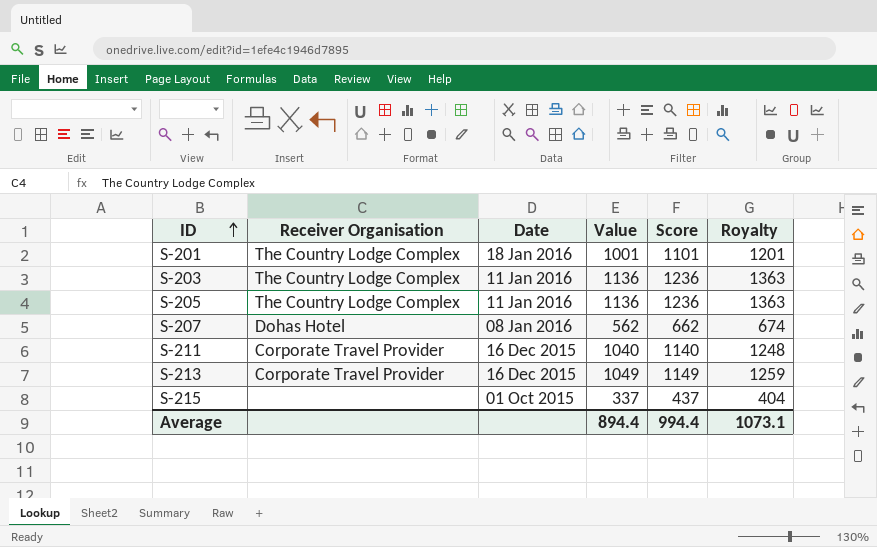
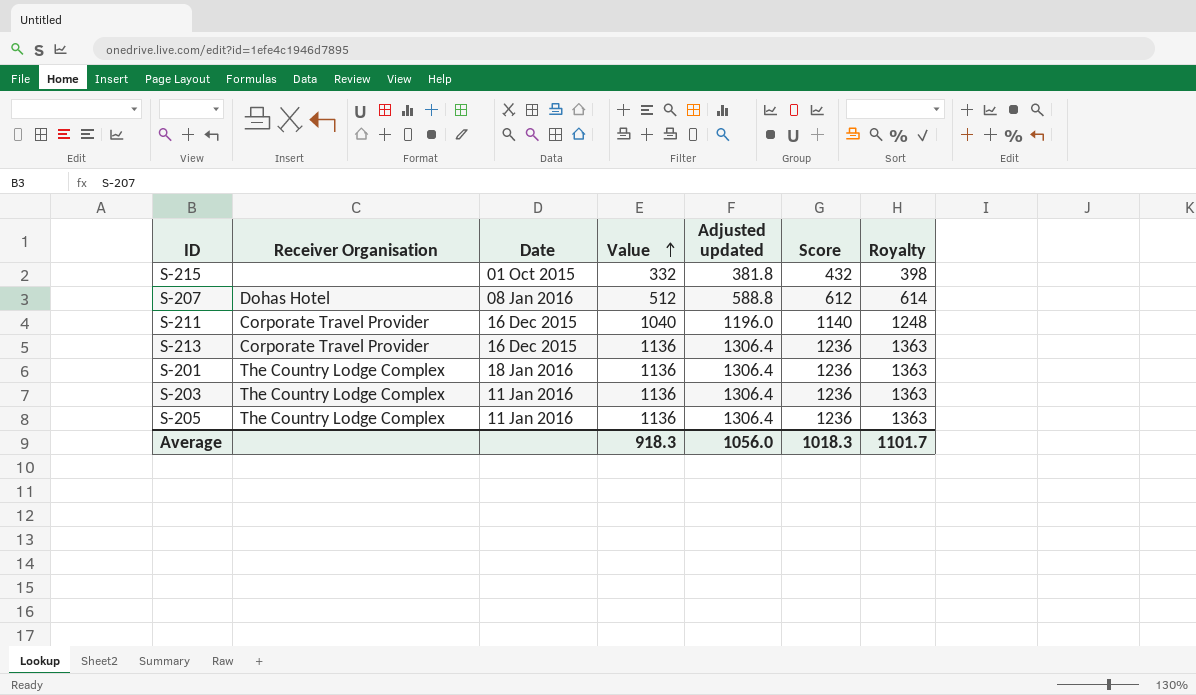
row order: ID ascending -> Value ascending
column Adjusted updated | formula: none -> [Value] * 1.15
S-215 | Value: 337 -> 332
S-215 | Score: 437 -> 432
S-215 | Royalty: 404 -> 398
S-207 | Value: 562 -> 512
S-207 | Score: 662 -> 612
S-207 | Royalty: 674 -> 614
S-213 | Value: 1049 -> 1136
S-213 | Score: 1149 -> 1236
S-213 | Royalty: 1259 -> 1363
S-201 | Value: 1001 -> 1136
S-201 | Score: 1101 -> 1236
S-201 | Royalty: 1201 -> 1363
Average | Value: 894.4 -> 918.3
Average | Score: 994.4 -> 1018.3
Average | Royalty: 1073.1 -> 1101.7

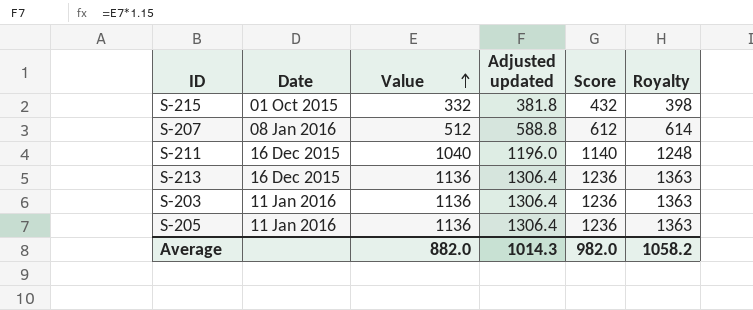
column Receiver Organisation | position: 2 -> none
row S-201: The Country Lodge Complex | 18 Jan 2016 | 1136 | 1306.4 | 1236 | 1363 -> none
Average | Value: 918.3 -> 882.0
Average | Adjusted updated: 1056.0 -> 1014.3
Average | Score: 1018.3 -> 982.0
Average | Royalty: 1101.7 -> 1058.2

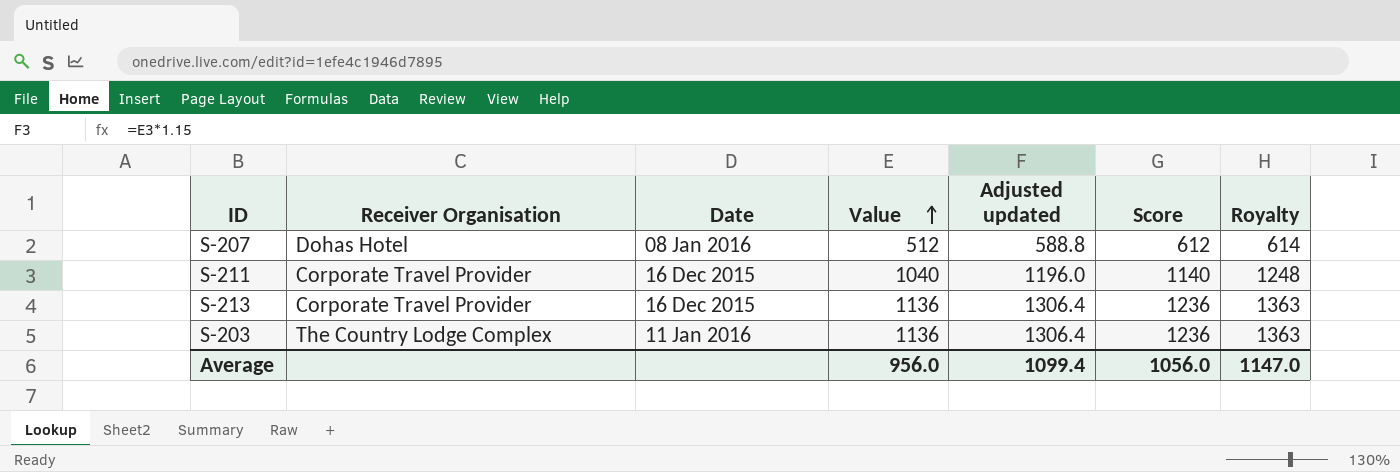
column Receiver Organisation | position: none -> 2
row S-215: 01 Oct 2015 | 332 | 381.8 | 432 | 398 -> none
row S-205: 11 Jan 2016 | 1136 | 1306.4 | 1236 | 1363 -> none
Average | Value: 882.0 -> 956.0
Average | Adjusted updated: 1014.3 -> 1099.4
Average | Score: 982.0 -> 1056.0
Average | Royalty: 1058.2 -> 1147.0

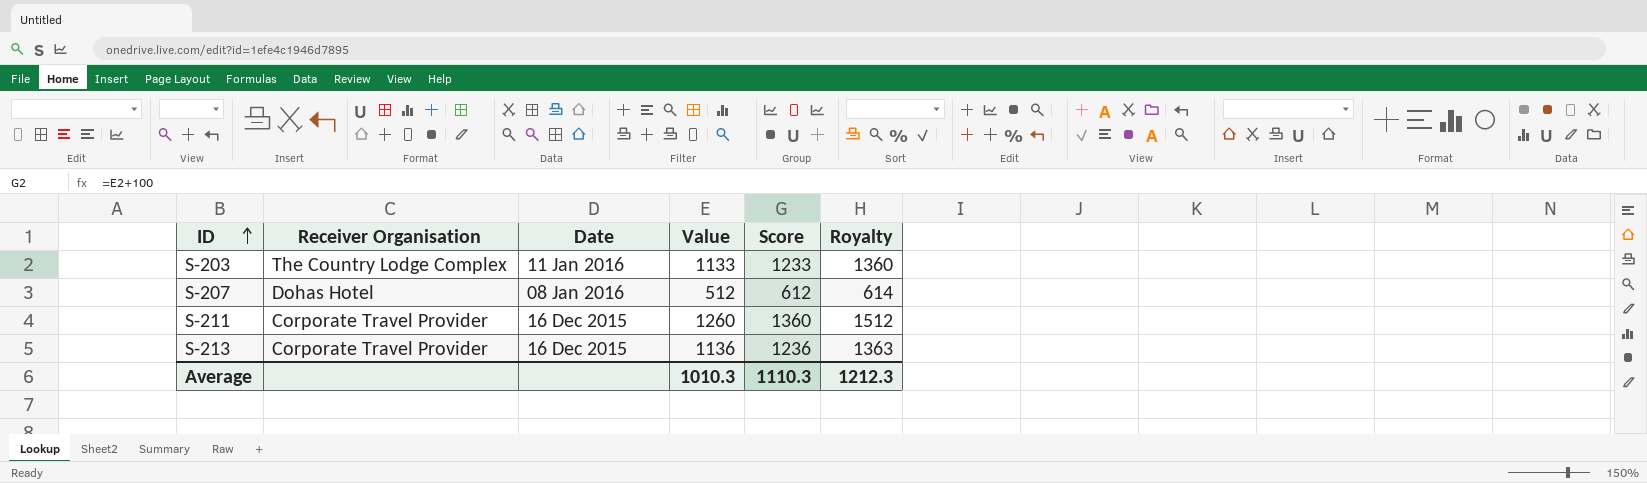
row order: Value ascending -> ID ascending
column Adjusted updated | formula: [Value] * 1.15 -> none
S-203 | Value: 1136 -> 1133
S-203 | Score: 1236 -> 1233
S-203 | Royalty: 1363 -> 1360
S-211 | Value: 1040 -> 1260
S-211 | Score: 1140 -> 1360
S-211 | Royalty: 1248 -> 1512
Average | Value: 956.0 -> 1010.3
Average | Score: 1056.0 -> 1110.3
Average | Royalty: 1147.0 -> 1212.3

